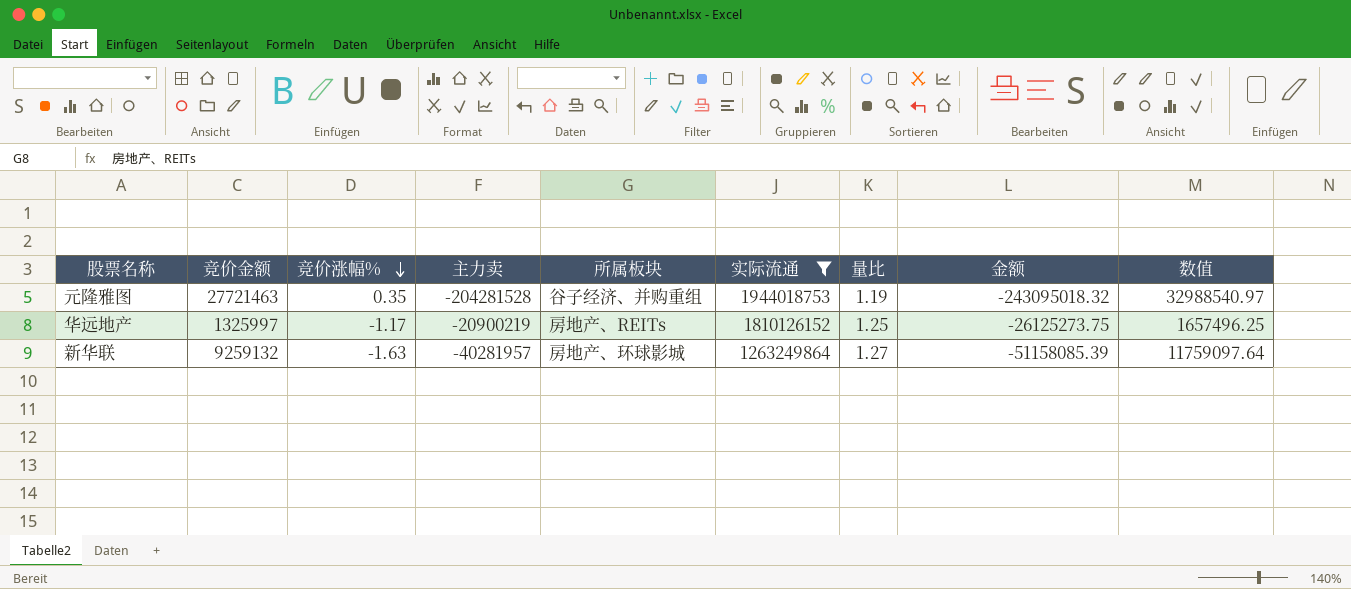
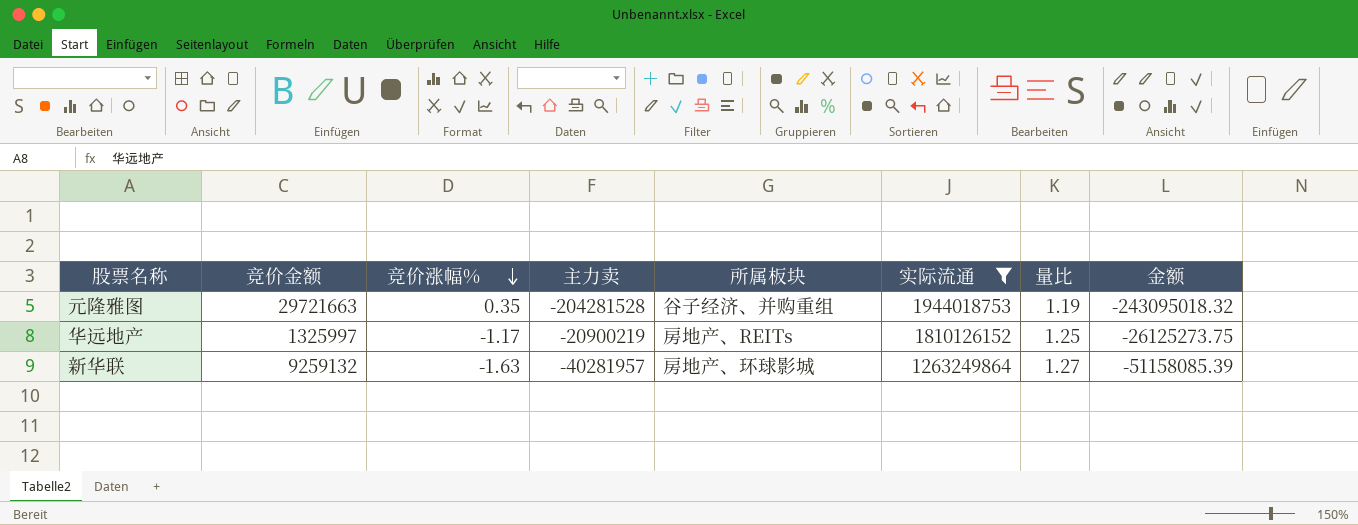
column 数值 | formula: [竞价金额] * [量比] -> none
元隆雅图 | 竞价金额: 27721463 -> 29721663

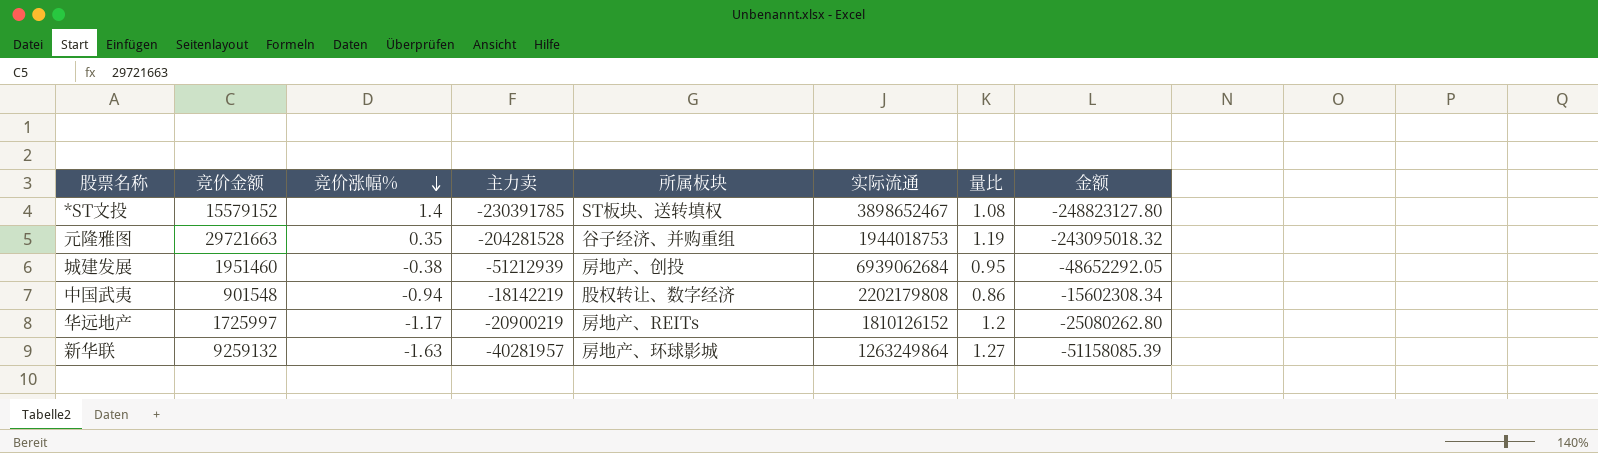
filter: 实际流通 <= 1944018753 -> none
华远地产 | 竞价金额: 1325997 -> 1725997
华远地产 | 量比: 1.25 -> 1.2
华远地产 | 金额: -26125273.75 -> -25080262.80

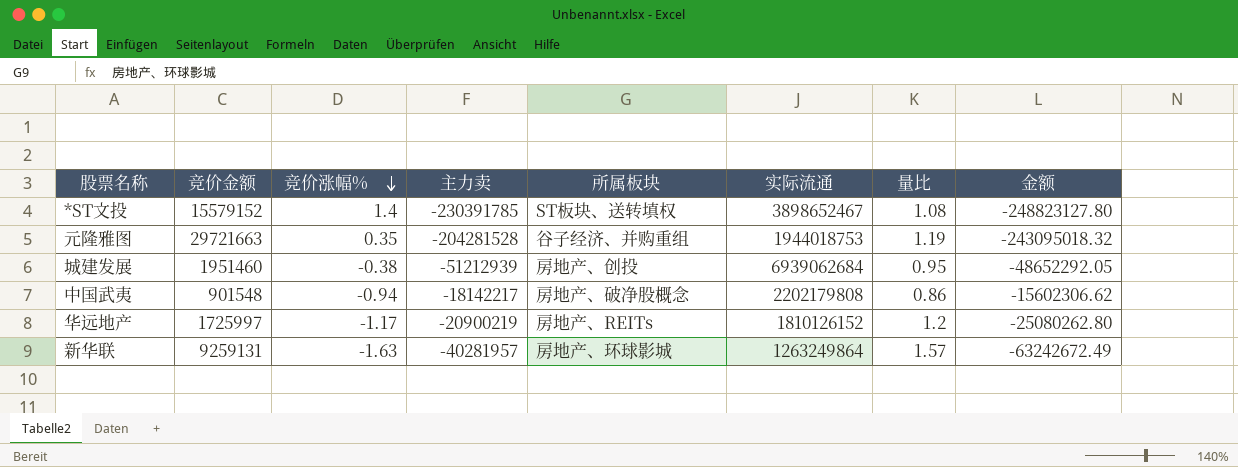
中国武夷 | 主力卖: -18142219 -> -18142217
中国武夷 | 所属板块: 股权转让、数字经济 -> 房地产、破净股概念
中国武夷 | 金额: -15602308.34 -> -15602306.62
新华联 | 竞价金额: 9259132 -> 9259131
新华联 | 量比: 1.27 -> 1.57
新华联 | 金额: -51158085.39 -> -63242672.49

